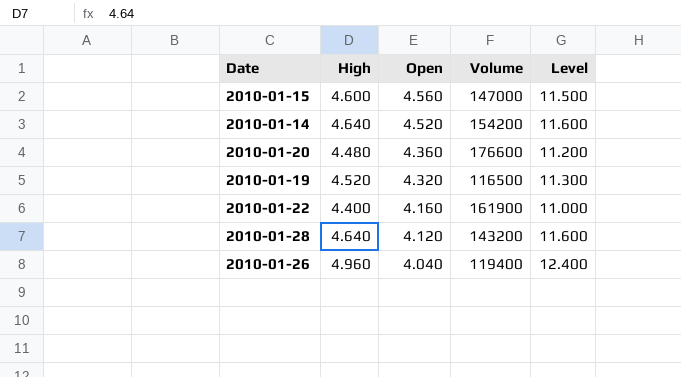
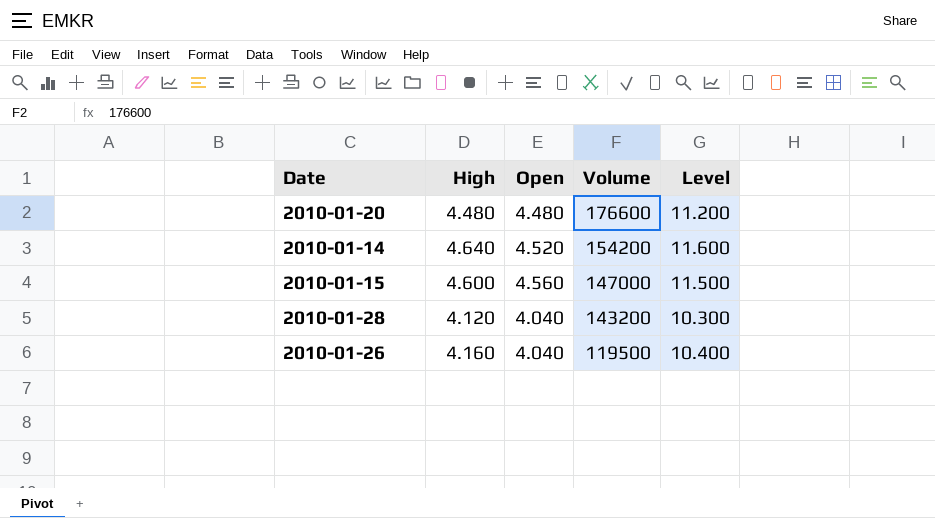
row order: Open descending -> Volume descending
row 2010-01-19: 4.520 | 4.320 | 116500 | 11.300 -> none
row 2010-01-22: 4.400 | 4.160 | 161900 | 11.000 -> none
2010-01-20 | Open: 4.360 -> 4.480
2010-01-28 | High: 4.640 -> 4.120
2010-01-28 | Open: 4.120 -> 4.040
2010-01-28 | Level: 11.600 -> 10.300
2010-01-26 | High: 4.960 -> 4.160
2010-01-26 | Volume: 119400 -> 119500
2010-01-26 | Level: 12.400 -> 10.400

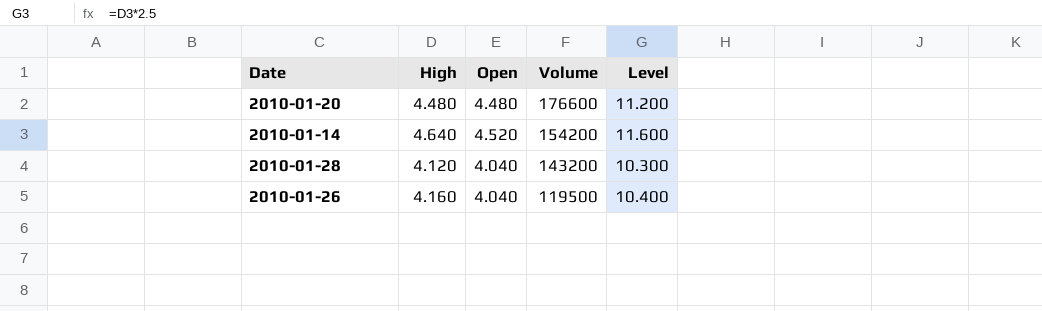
row 2010-01-15: 4.600 | 4.560 | 147000 | 11.500 -> none

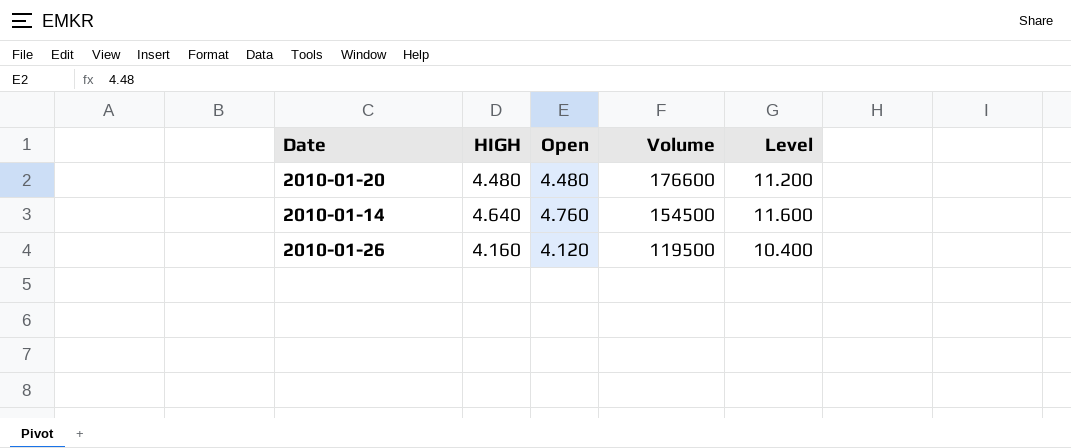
column name: High -> HIGH
row 2010-01-28: 4.120 | 4.040 | 143200 | 10.300 -> none
2010-01-14 | Open: 4.520 -> 4.760
2010-01-14 | Volume: 154200 -> 154500
2010-01-26 | Open: 4.040 -> 4.120

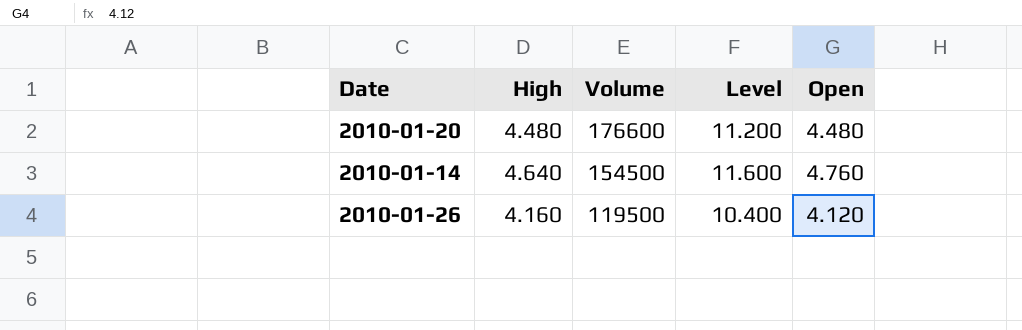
column name: HIGH -> High
column Open | position: 3 -> 5

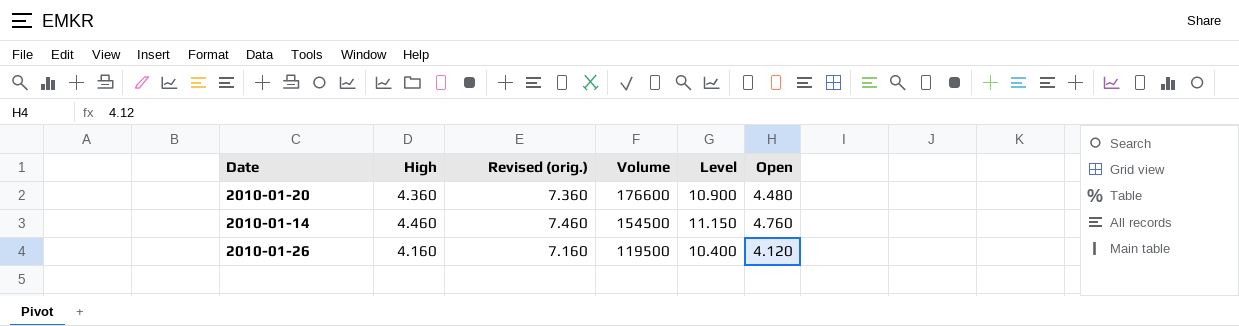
column Revised (orig.) | formula: none -> [High] + 3
2010-01-20 | High: 4.480 -> 4.360
2010-01-20 | Level: 11.200 -> 10.900
2010-01-14 | High: 4.640 -> 4.460
2010-01-14 | Level: 11.600 -> 11.150

